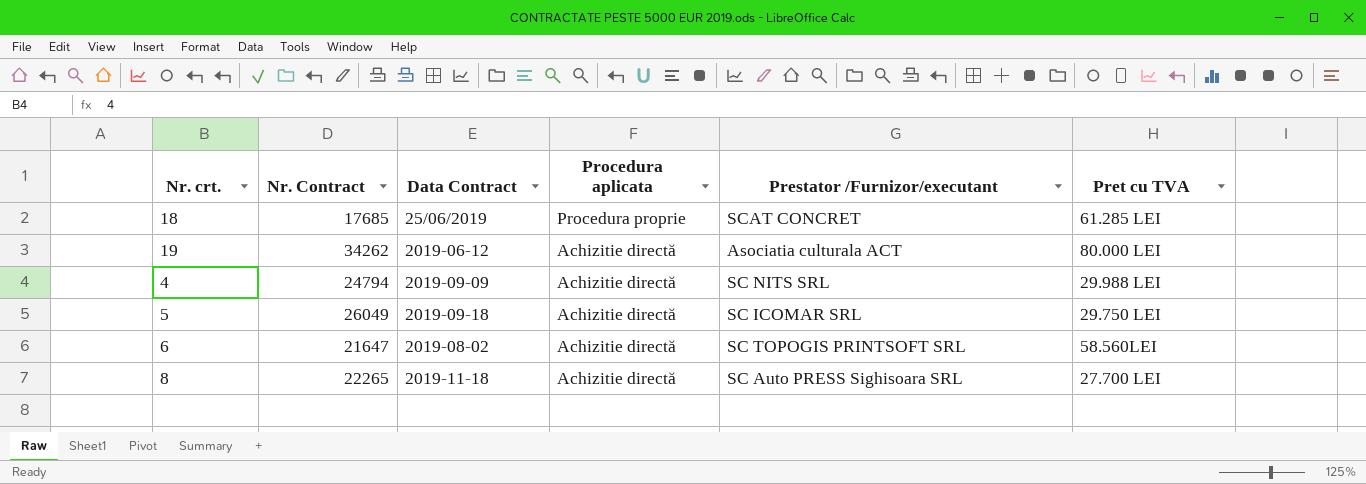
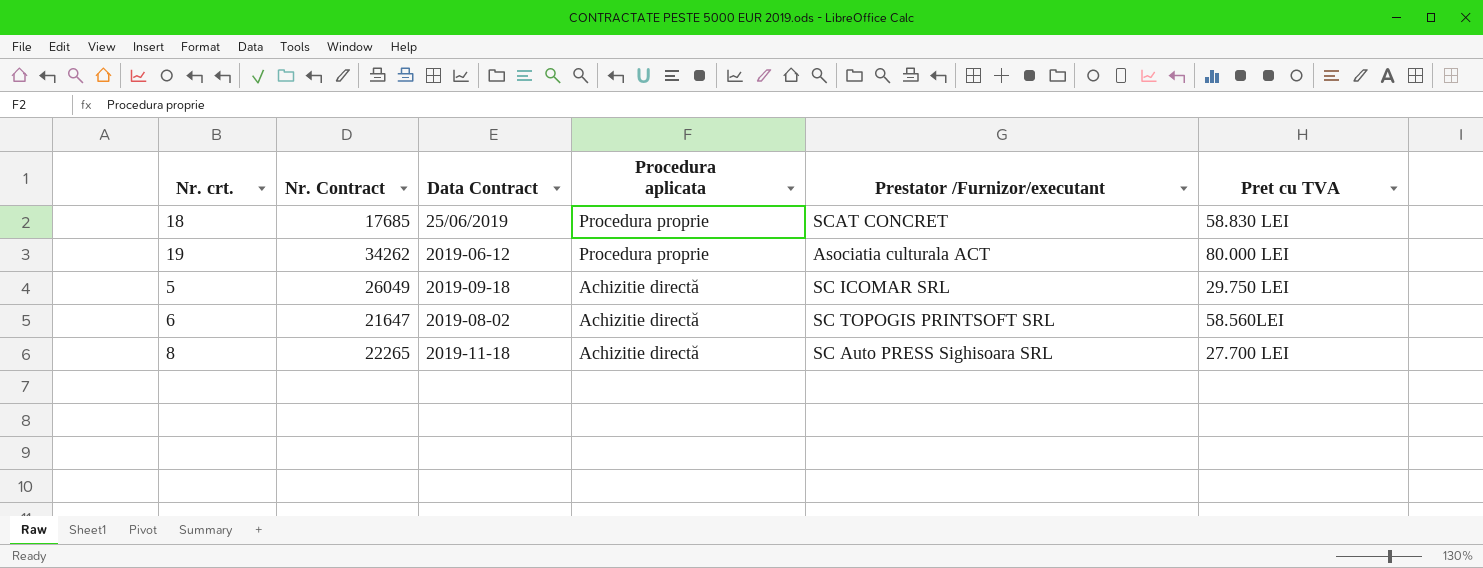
row 4: 24794 | 2019-09-09 | Achizitie directă | SC NITS SRL | 29.988 LEI -> none
18 | Pret cu TVA: 61.285 LEI -> 58.830 LEI
19 | Procedura aplicata: Achizitie directă -> Procedura proprie

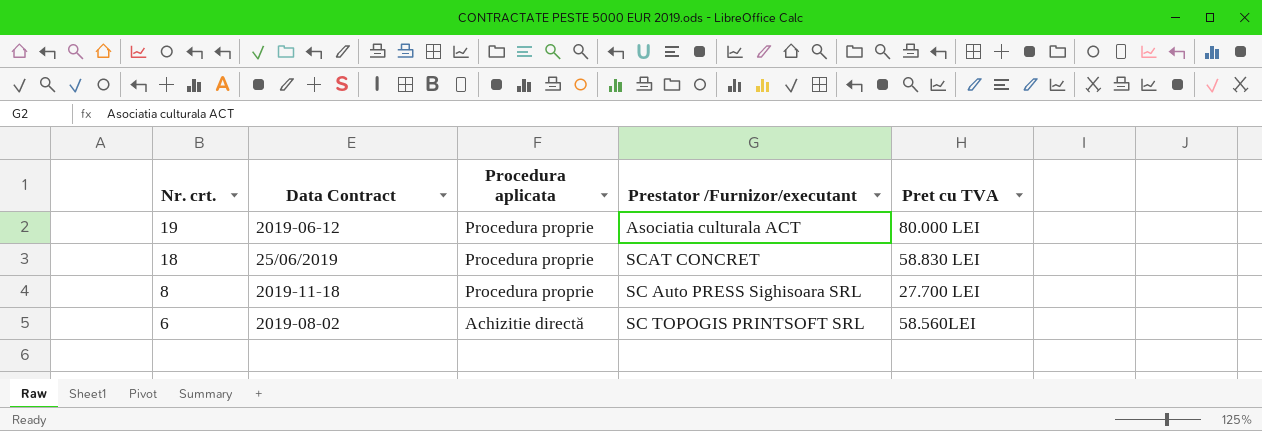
row order: Procedura aplicata descending -> Nr. crt. descending
column Nr. Contract | position: 2 -> none
row 5: 26049 | 2019-09-18 | Achizitie directă | SC ICOMAR SRL | 29.750 LEI -> none
8 | Procedura aplicata: Achizitie directă -> Procedura proprie

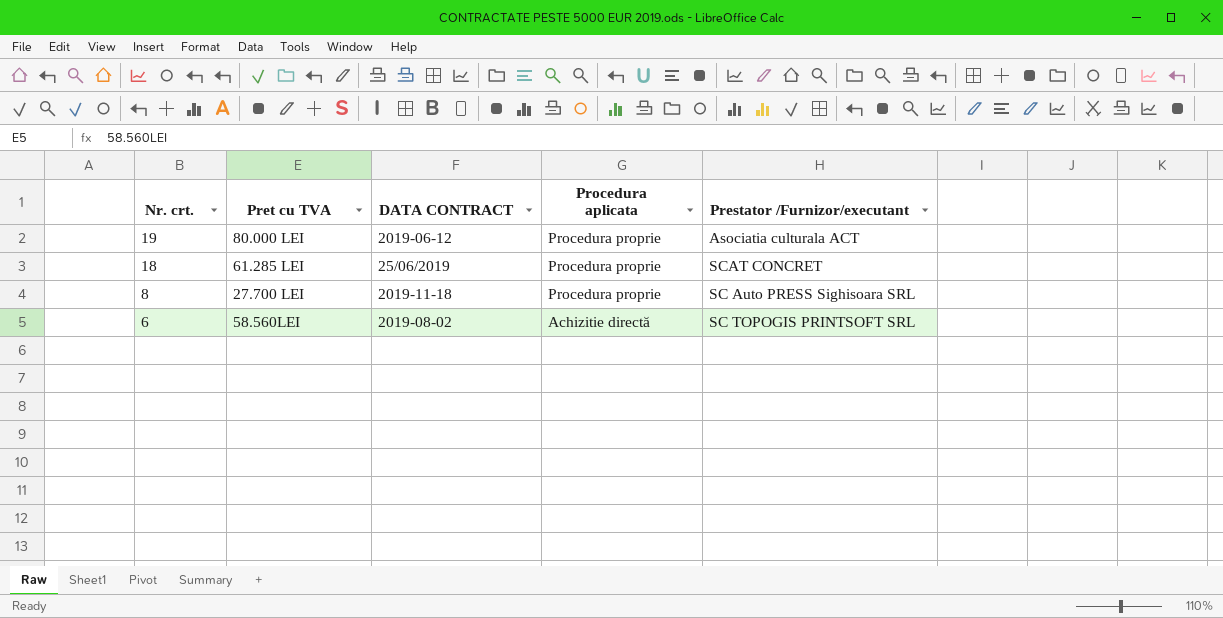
column Pret cu TVA | position: 5 -> 2
column name: Data Contract -> DATA CONTRACT
18 | Pret cu TVA: 58.830 LEI -> 61.285 LEI

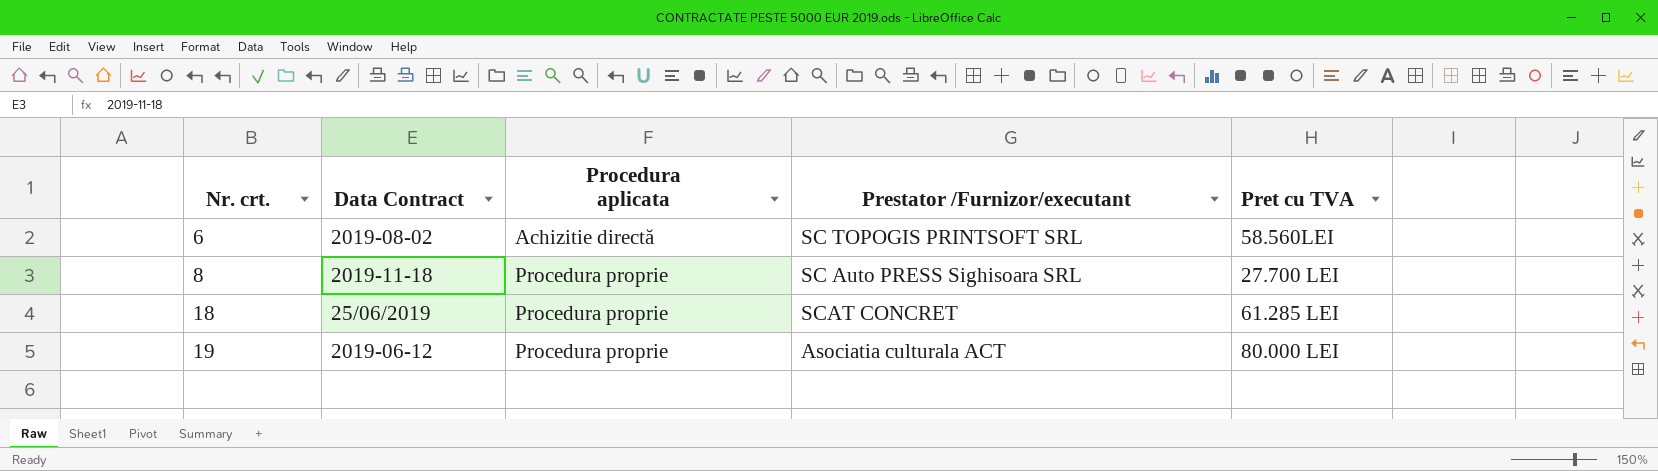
row order: Nr. crt. descending -> Nr. crt. ascending
column name: DATA CONTRACT -> Data Contract
column Pret cu TVA | position: 2 -> 5

